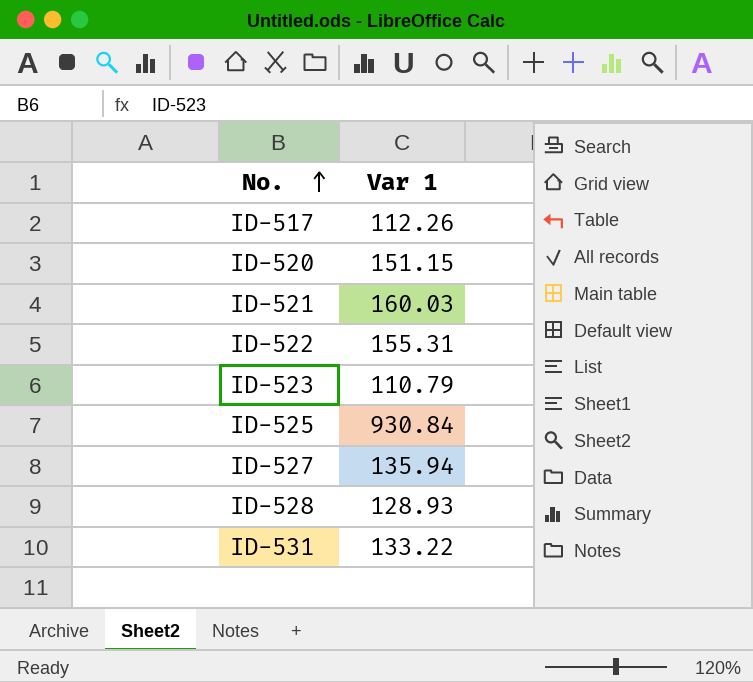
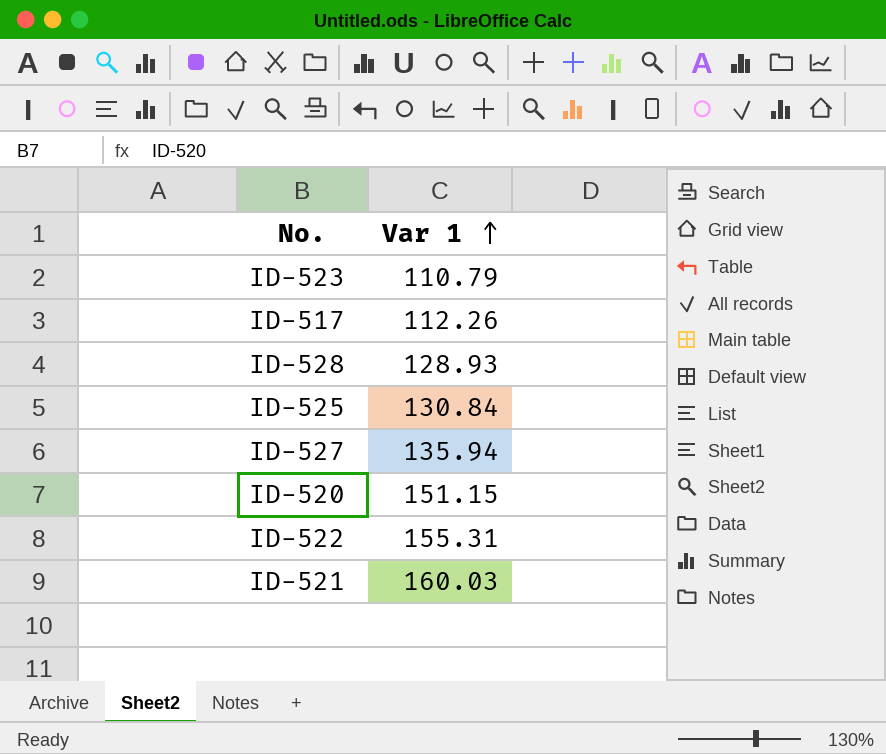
row order: No. ascending -> Var 1 ascending
row ID-531: 133.22 -> none
ID-525 | Var 1: 930.84 -> 130.84

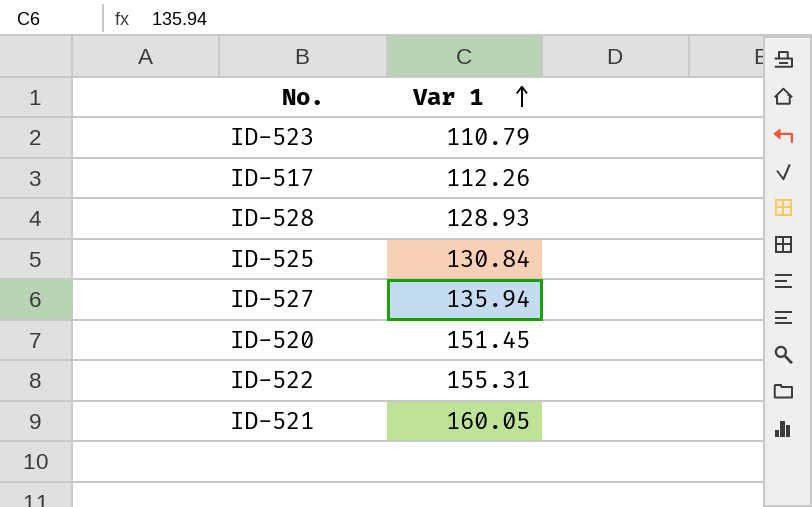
ID-520 | Var 1: 151.15 -> 151.45
ID-521 | Var 1: 160.03 -> 160.05

